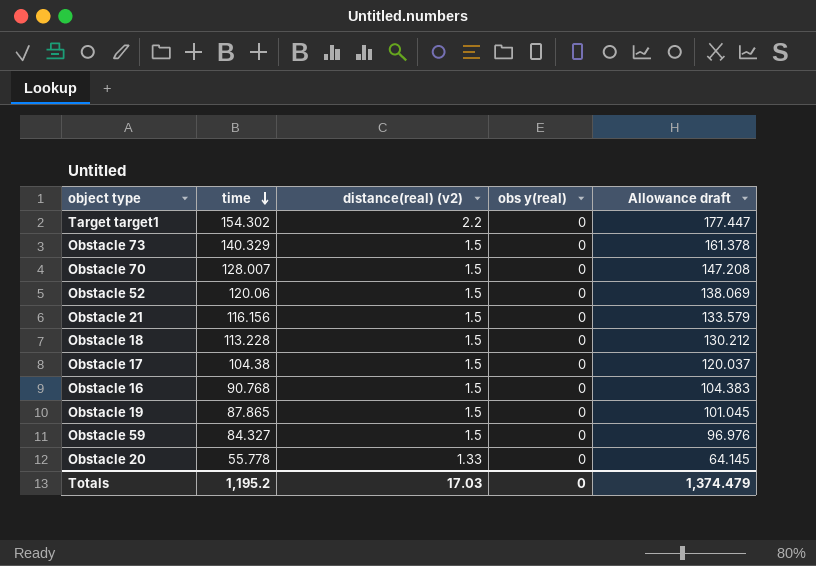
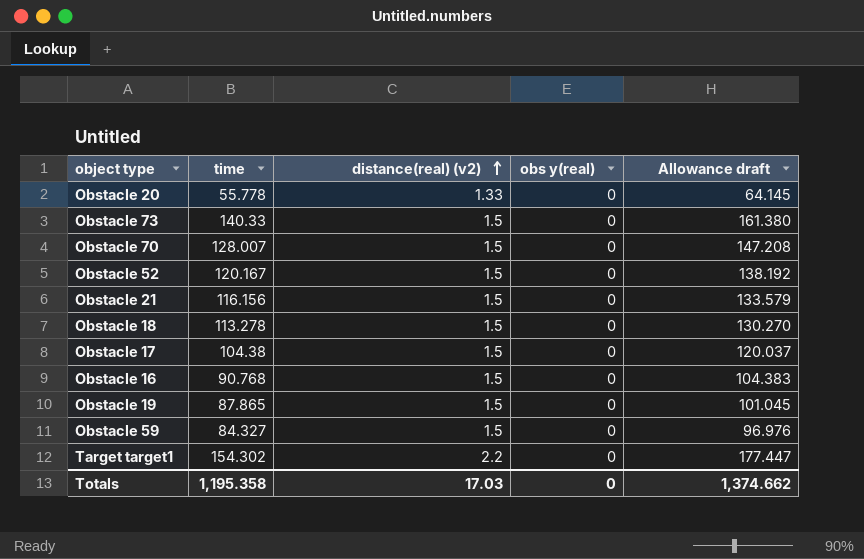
row order: time descending -> distance(real) (v2) ascending
Obstacle 73 | time: 140.329 -> 140.33
Obstacle 73 | Allowance draft: 161.378 -> 161.380
Obstacle 52 | time: 120.06 -> 120.167
Obstacle 52 | Allowance draft: 138.069 -> 138.192
Obstacle 18 | time: 113.228 -> 113.278
Obstacle 18 | Allowance draft: 130.212 -> 130.270
Totals | time: 1,195.2 -> 1,195.358
Totals | Allowance draft: 1,374.479 -> 1,374.662

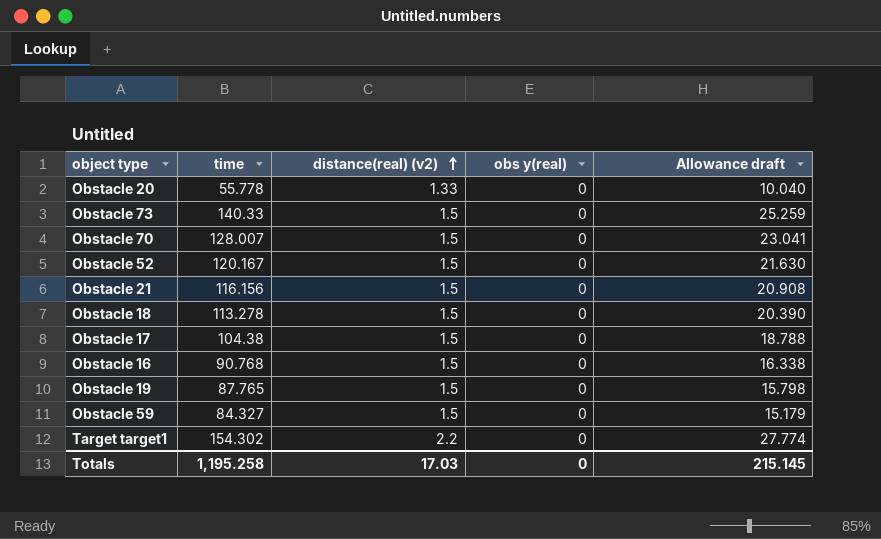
column Allowance draft | formula: [time] * 1.15 -> [time] * 0.18
Obstacle 19 | time: 87.865 -> 87.765
Totals | time: 1,195.358 -> 1,195.258
Totals | Allowance draft: 1,374.662 -> 215.145

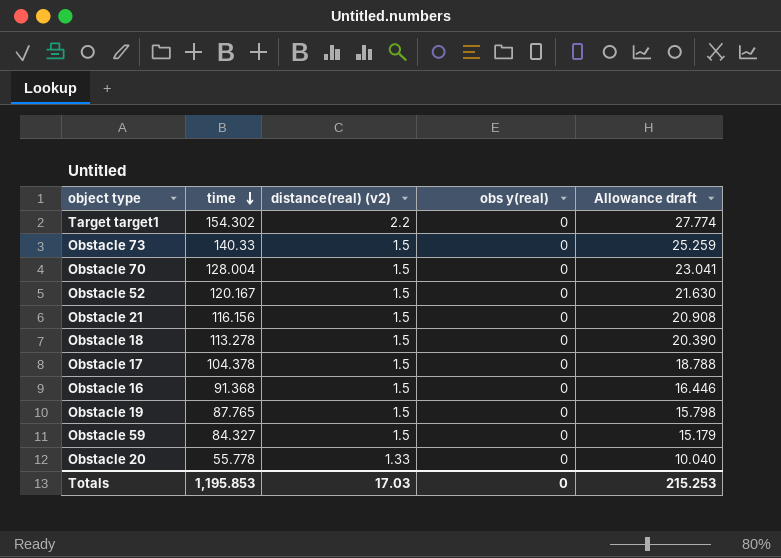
row order: distance(real) (v2) ascending -> time descending
Obstacle 70 | time: 128.007 -> 128.004
Obstacle 17 | time: 104.38 -> 104.378
Obstacle 16 | time: 90.768 -> 91.368
Obstacle 16 | Allowance draft: 16.338 -> 16.446
Totals | time: 1,195.258 -> 1,195.853
Totals | Allowance draft: 215.145 -> 215.253

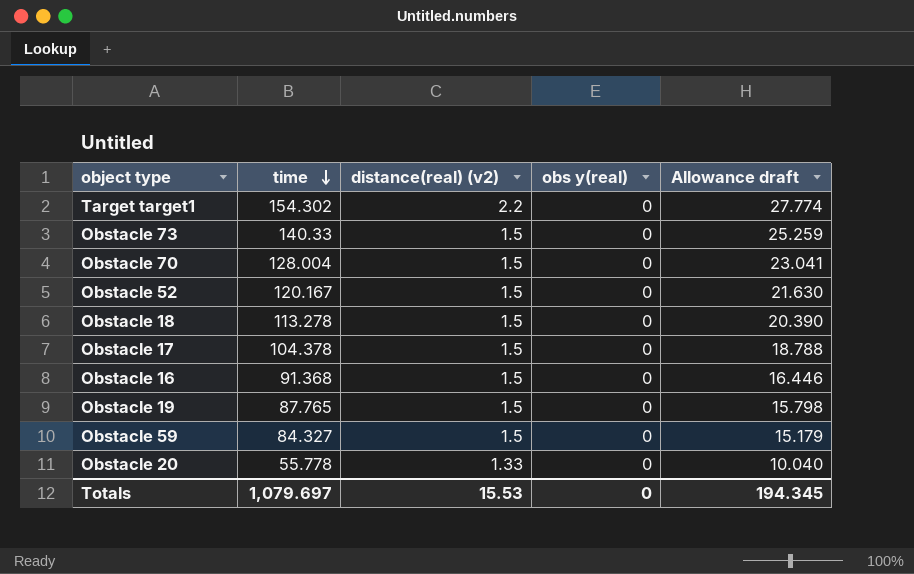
row Obstacle 21: 116.156 | 1.5 | 0 | 20.908 -> none
Totals | time: 1,195.853 -> 1,079.697
Totals | distance(real) (v2): 17.03 -> 15.53
Totals | Allowance draft: 215.253 -> 194.345

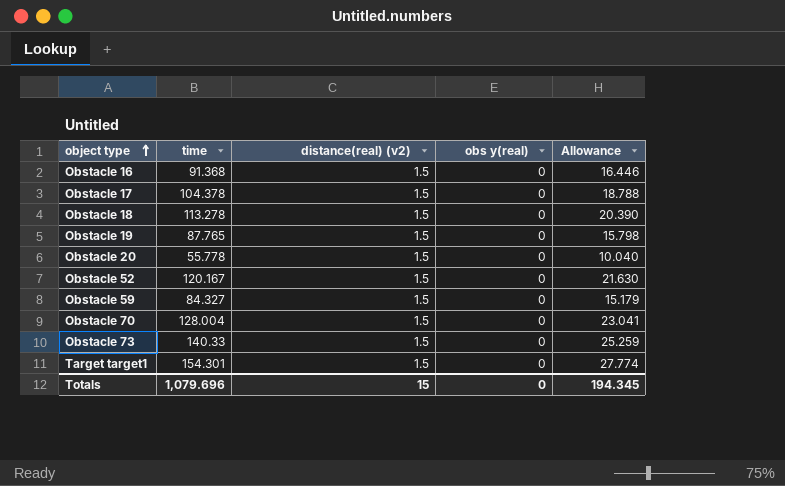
row order: time descending -> object type ascending
column name: Allowance draft -> Allowance
Obstacle 20 | distance(real) (v2): 1.33 -> 1.5
Target target1 | time: 154.302 -> 154.301
Target target1 | distance(real) (v2): 2.2 -> 1.5
Totals | time: 1,079.697 -> 1,079.696
Totals | distance(real) (v2): 15.53 -> 15

